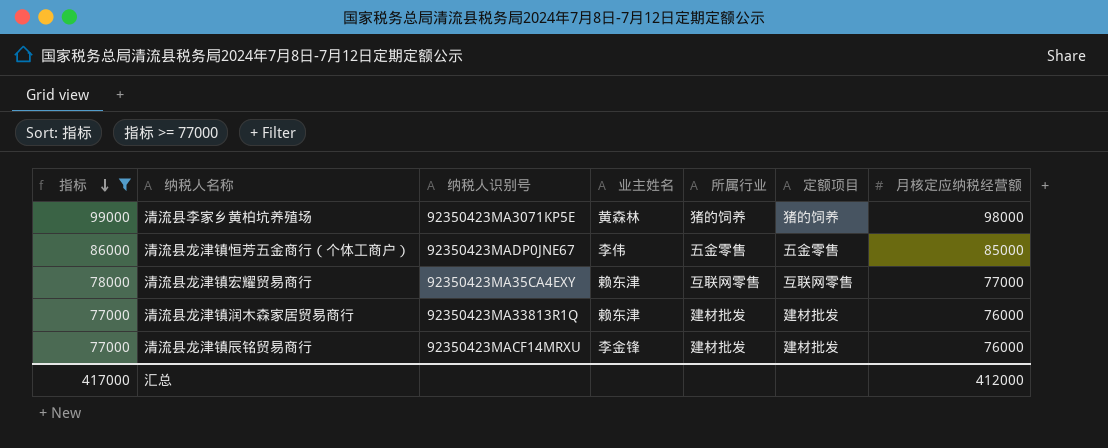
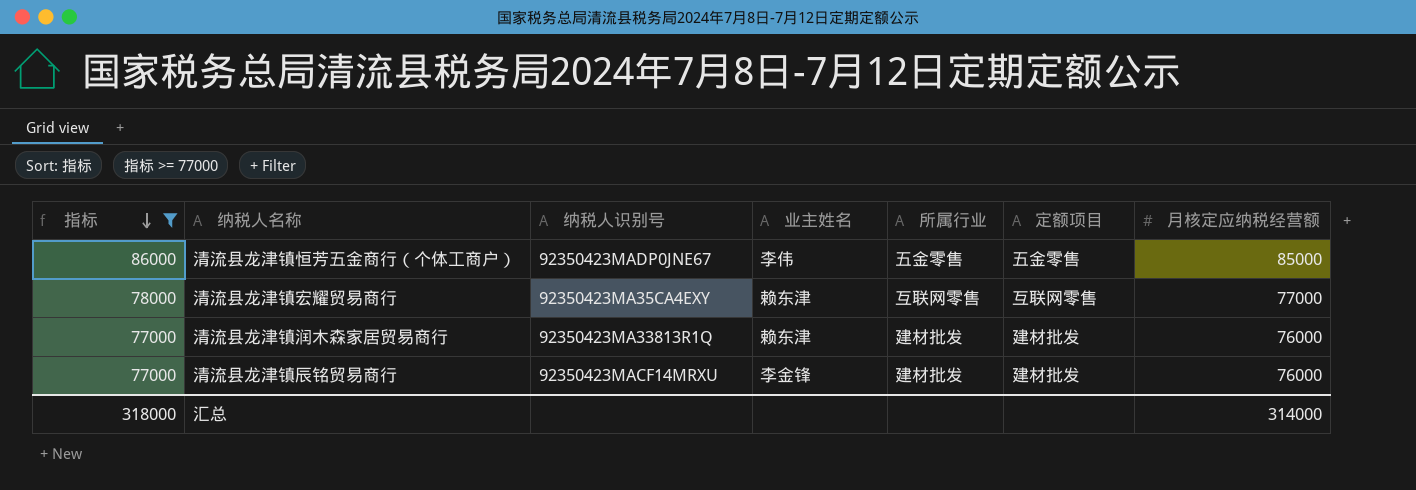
row 清流县李家乡黄柏坑养殖场: 99000 | 92350423MA3071KP5E | 黄森林 | 猪的饲养 | 猪的饲养 | 98000 -> none
汇总 | 指标: 417000 -> 318000
汇总 | 月核定应纳税经营额: 412000 -> 314000

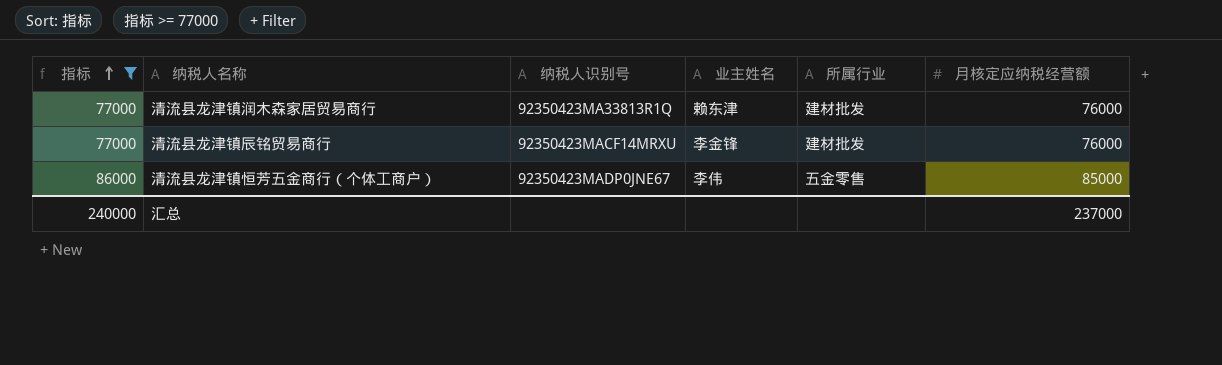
row order: 指标 descending -> 指标 ascending
column 定额项目 | position: 6 -> none
row 清流县龙津镇宏耀贸易商行: 78000 | 92350423MA35CA4EXY | 赖东津 | 互联网零售 | 互联网零售 | 77000 -> none
汇总 | 指标: 318000 -> 240000
汇总 | 月核定应纳税经营额: 314000 -> 237000

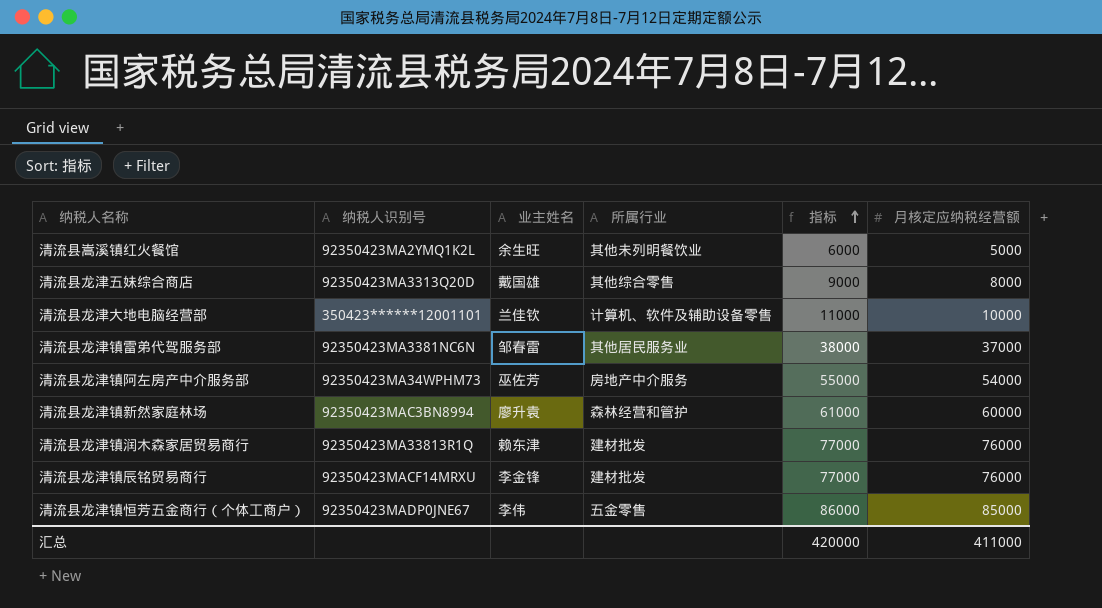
filter: 指标 >= 77000 -> none
column 指标 | position: 1 -> 5
汇总 | 指标: 240000 -> 420000
汇总 | 月核定应纳税经营额: 237000 -> 411000

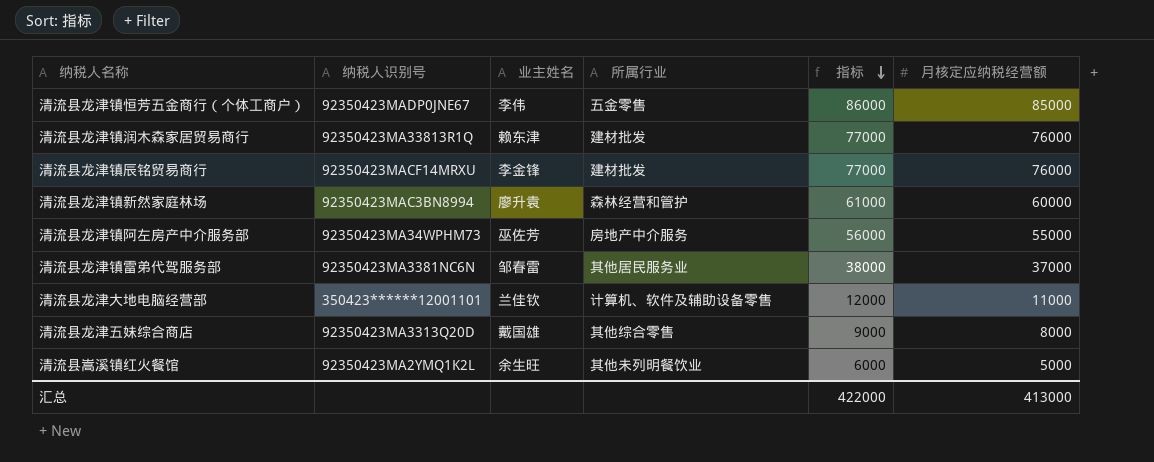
row order: 指标 ascending -> 指标 descending
清流县龙津镇阿左房产中介服务部 | 指标: 55000 -> 56000
清流县龙津镇阿左房产中介服务部 | 月核定应纳税经营额: 54000 -> 55000
清流县龙津大地电脑经营部 | 指标: 11000 -> 12000
清流县龙津大地电脑经营部 | 月核定应纳税经营额: 10000 -> 11000
汇总 | 指标: 420000 -> 422000
汇总 | 月核定应纳税经营额: 411000 -> 413000

